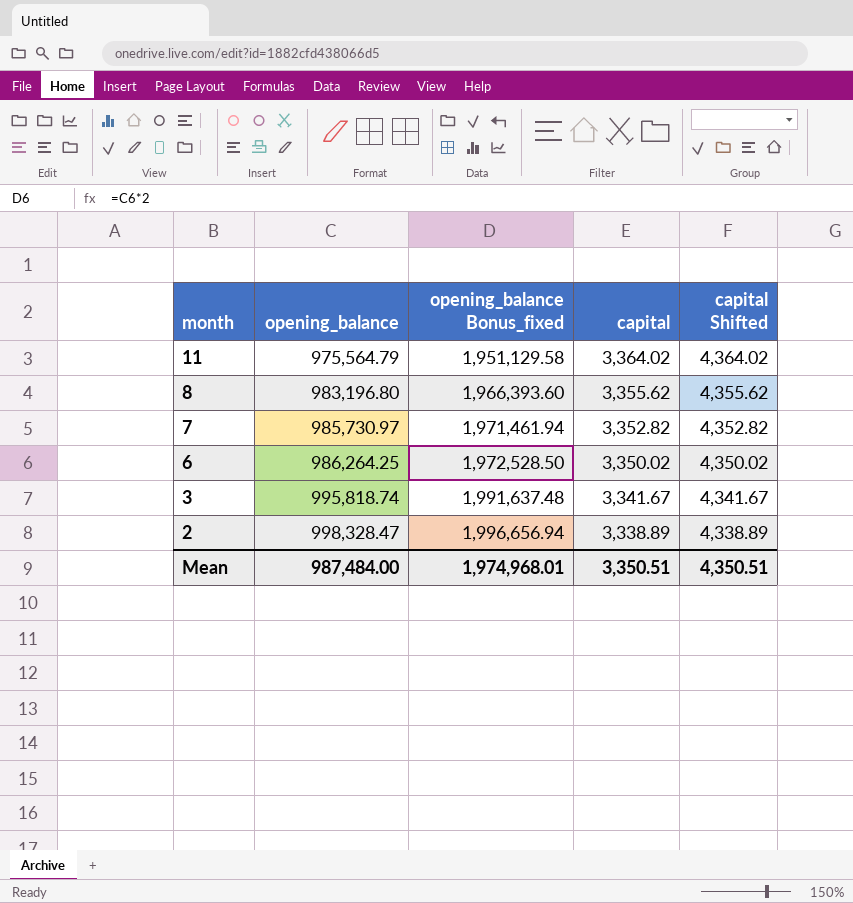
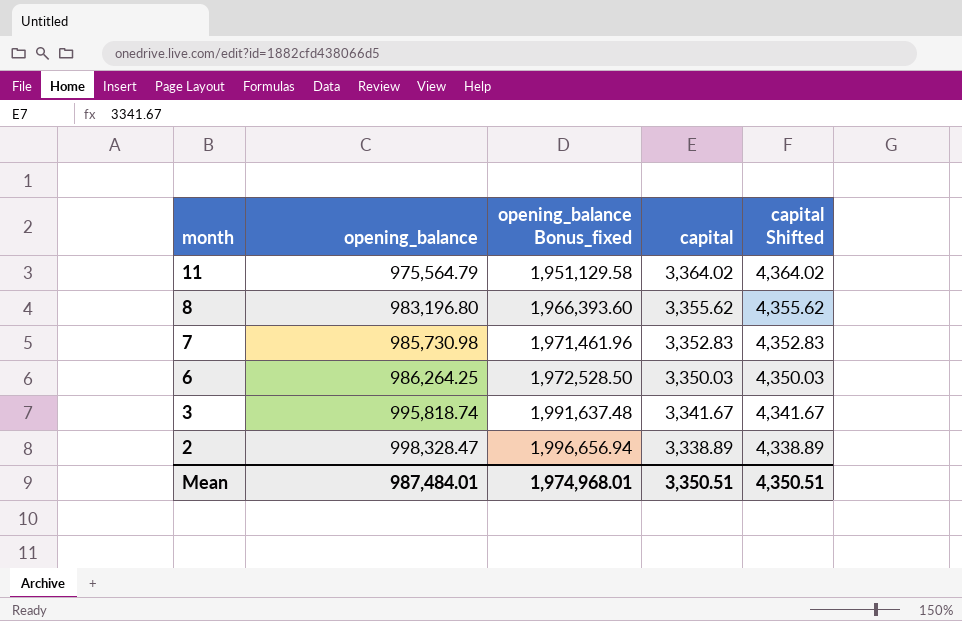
7 | opening_balance: 985,730.97 -> 985,730.98
7 | opening_balance Bonus_fixed: 1,971,461.94 -> 1,971,461.96
7 | capital: 3,352.82 -> 3,352.83
7 | capital Shifted: 4,352.82 -> 4,352.83
6 | capital: 3,350.02 -> 3,350.03
6 | capital Shifted: 4,350.02 -> 4,350.03
Mean | opening_balance: 987,484.00 -> 987,484.01

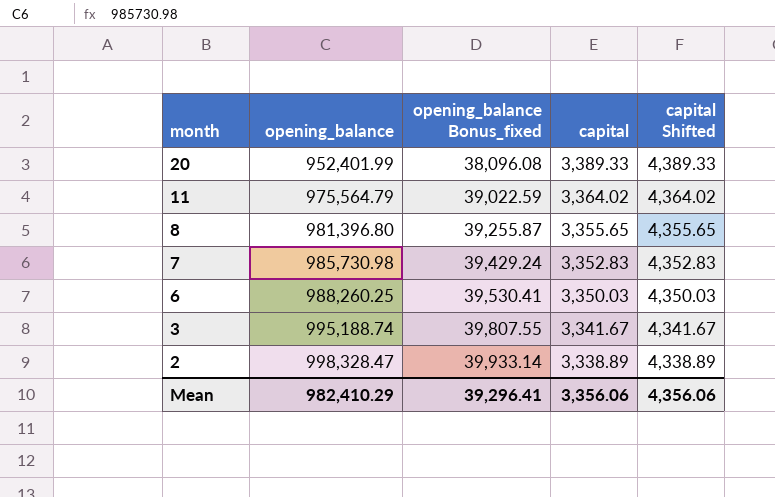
column opening_balance Bonus_fixed | formula: [opening_balance] * 2 -> [opening_balance] * 0.04
row 20: none -> 952,401.99 | 38,096.08 | 3,389.33 | 4,389.33
8 | opening_balance: 983,196.80 -> 981,396.80
8 | capital: 3,355.62 -> 3,355.65
8 | capital Shifted: 4,355.62 -> 4,355.65
6 | opening_balance: 986,264.25 -> 988,260.25
3 | opening_balance: 995,818.74 -> 995,188.74
Mean | opening_balance: 987,484.01 -> 982,410.29
Mean | opening_balance Bonus_fixed: 1,974,968.01 -> 39,296.41
Mean | capital: 3,350.51 -> 3,356.06
Mean | capital Shifted: 4,350.51 -> 4,356.06

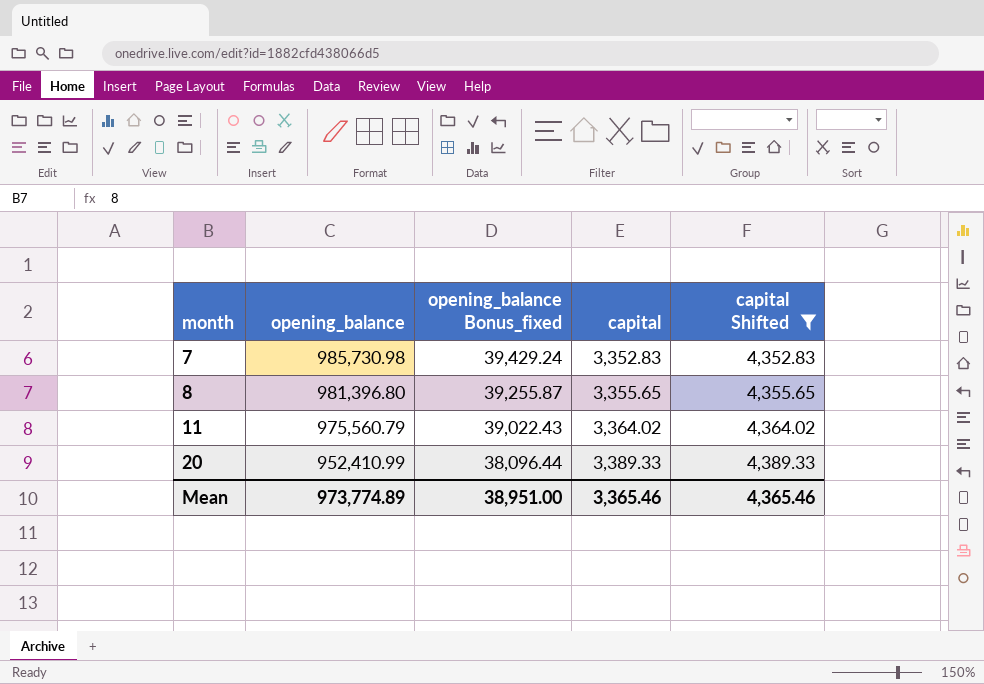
filter: none -> capital Shifted >= 4,352.83
row order: month descending -> month ascending
11 | opening_balance: 975,564.79 -> 975,560.79
11 | opening_balance Bonus_fixed: 39,022.59 -> 39,022.43
20 | opening_balance: 952,401.99 -> 952,410.99
20 | opening_balance Bonus_fixed: 38,096.08 -> 38,096.44
Mean | opening_balance: 982,410.29 -> 973,774.89
Mean | opening_balance Bonus_fixed: 39,296.41 -> 38,951.00
Mean | capital: 3,356.06 -> 3,365.46
Mean | capital Shifted: 4,356.06 -> 4,365.46

